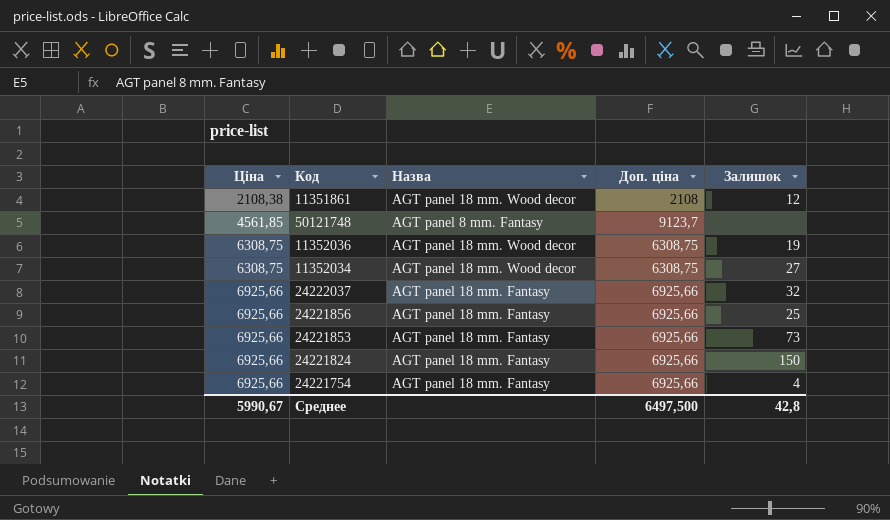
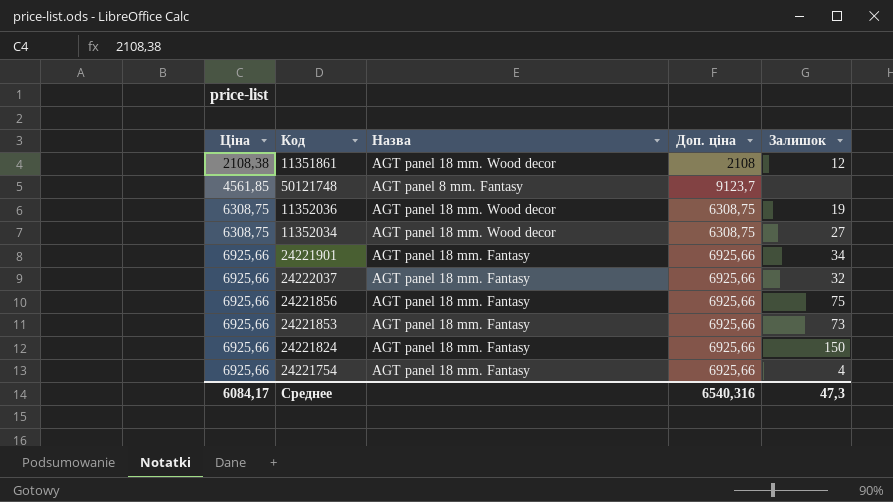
row 24221901: none -> 6925,66 | AGT panel 18 mm. Fantasy | 6925,66 | 34
24221856 | Залишок: 25 -> 75
Среднее | Ціна: 5990,67 -> 6084,17
Среднее | Доп. ціна: 6497,500 -> 6540,316
Среднее | Залишок: 42,8 -> 47,3

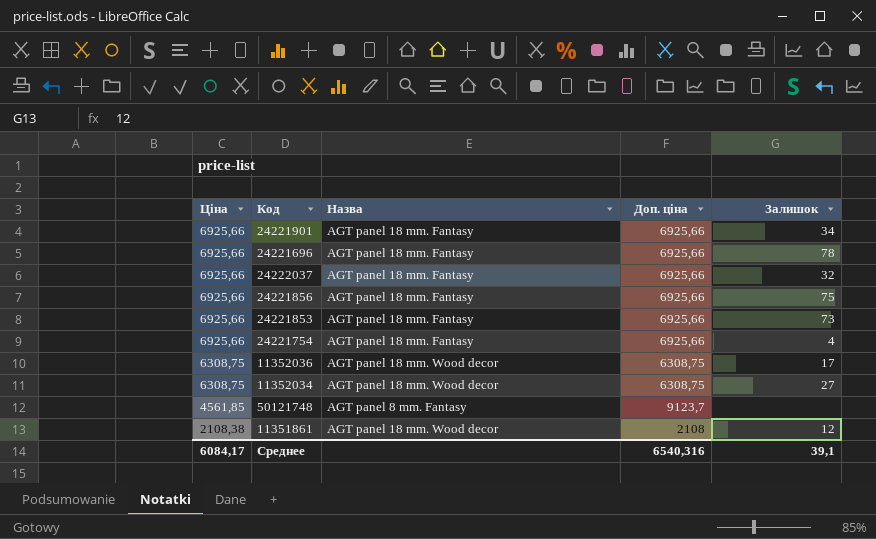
row order: Ціна ascending -> Ціна descending
row 24221824: 6925,66 | AGT panel 18 mm. Fantasy | 6925,66 | 150 -> none
row 24221696: none -> 6925,66 | AGT panel 18 mm. Fantasy | 6925,66 | 78
11352036 | Залишок: 19 -> 17
Среднее | Залишок: 47,3 -> 39,1

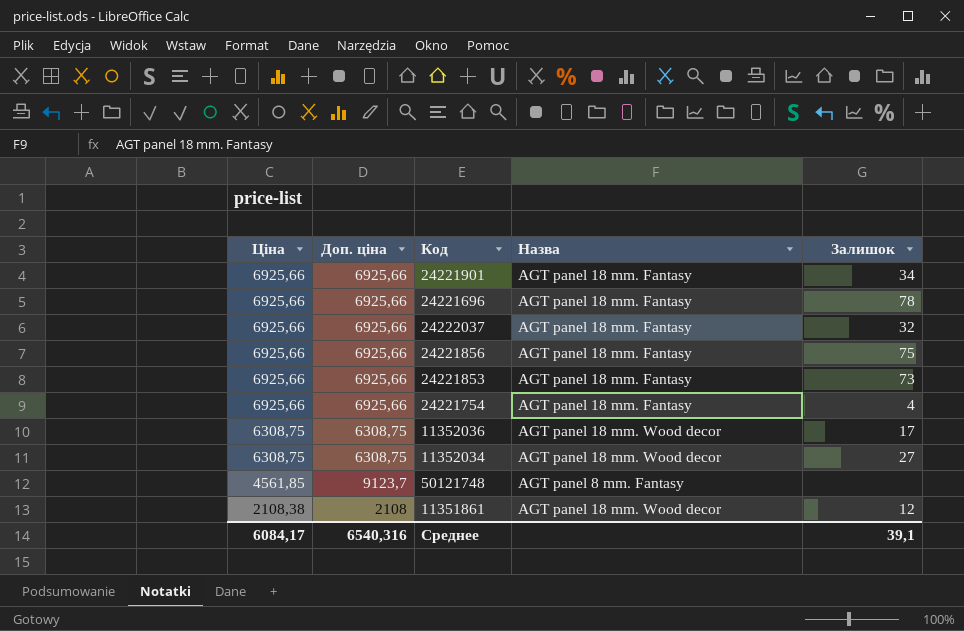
column Доп. ціна | position: 4 -> 2

